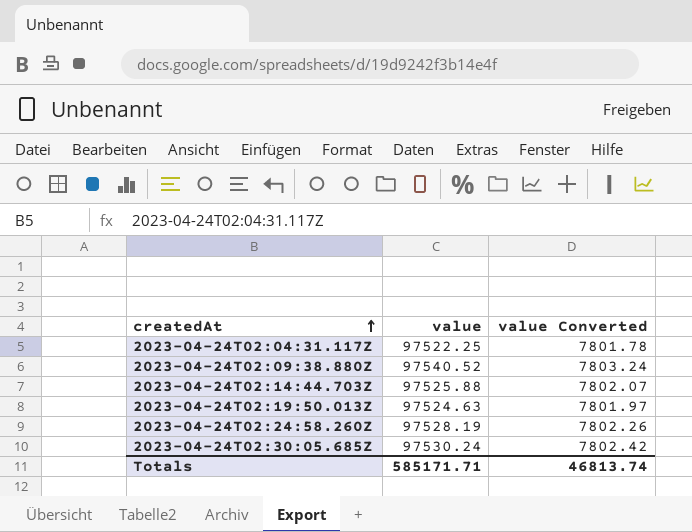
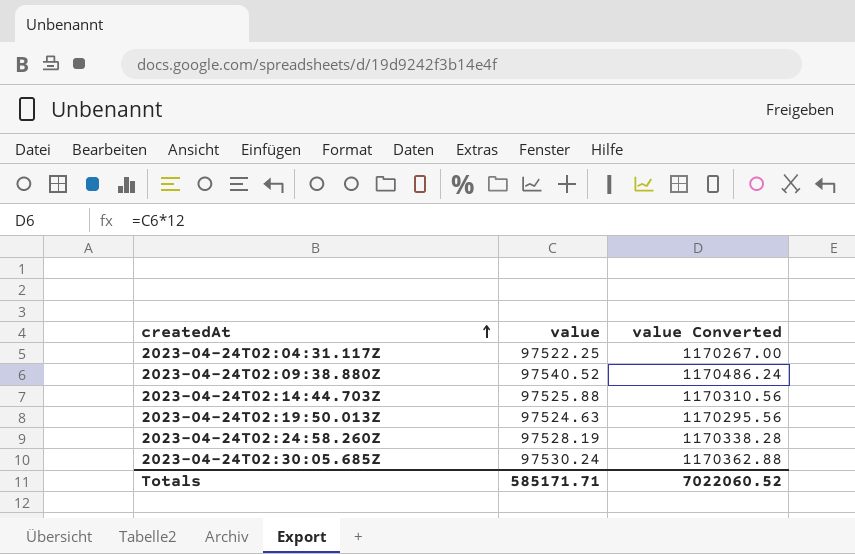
column value Converted | formula: [value] * 0.08 -> [value] * 12
Totals | value Converted: 46813.74 -> 7022060.52

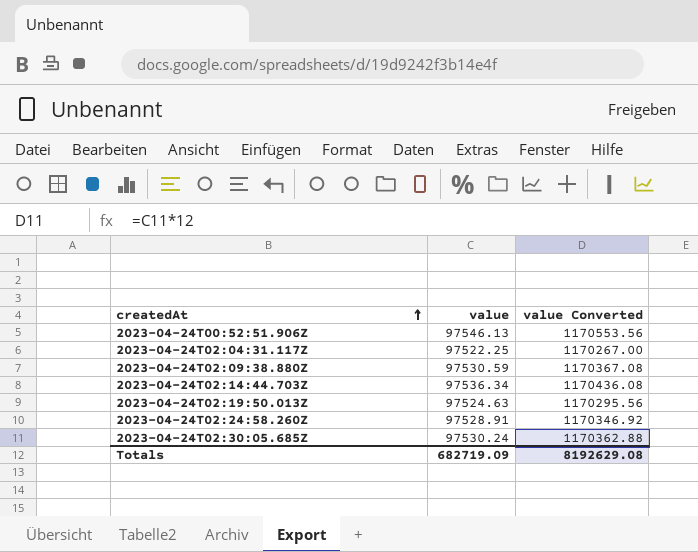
row 2023-04-24T00:52:51.906Z: none -> 97546.13 | 1170553.56
2023-04-24T02:09:38.880Z | value: 97540.52 -> 97530.59
2023-04-24T02:09:38.880Z | value Converted: 1170486.24 -> 1170367.08
2023-04-24T02:14:44.703Z | value: 97525.88 -> 97536.34
2023-04-24T02:14:44.703Z | value Converted: 1170310.56 -> 1170436.08
2023-04-24T02:24:58.260Z | value: 97528.19 -> 97528.91
2023-04-24T02:24:58.260Z | value Converted: 1170338.28 -> 1170346.92
Totals | value: 585171.71 -> 682719.09
Totals | value Converted: 7022060.52 -> 8192629.08

